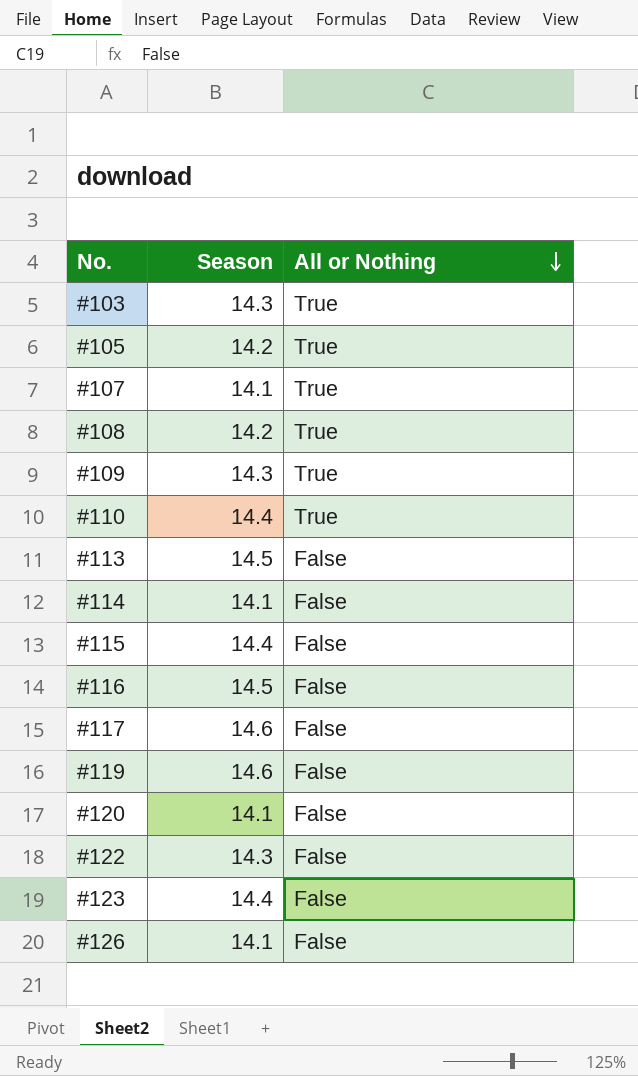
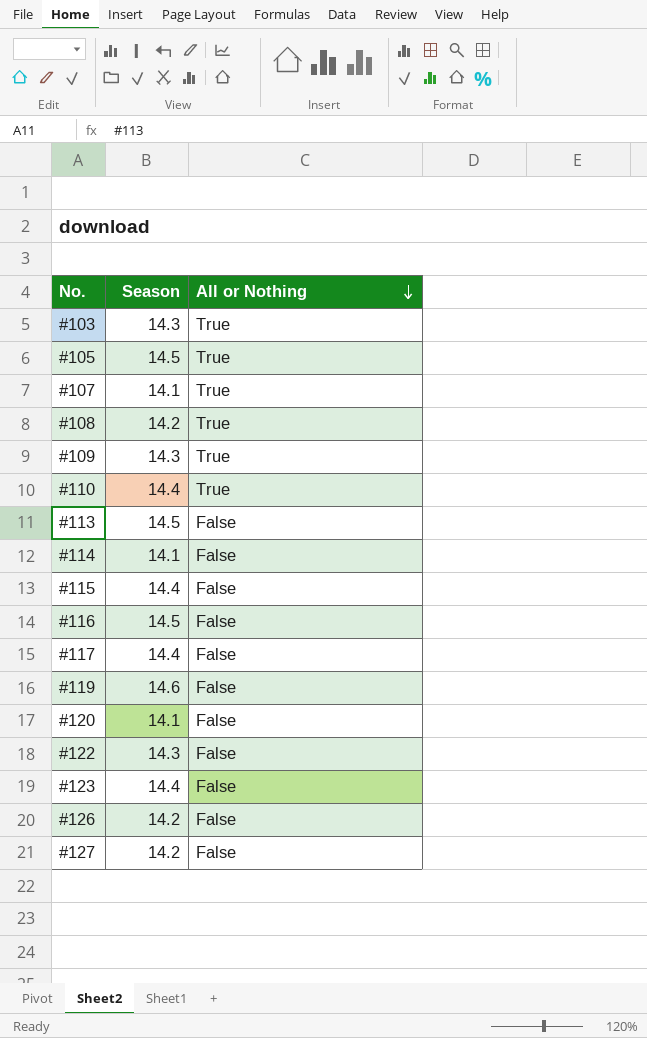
#105 | Season: 14.2 -> 14.5
#117 | Season: 14.6 -> 14.4
#126 | Season: 14.1 -> 14.2
row #127: none -> 14.2 | False

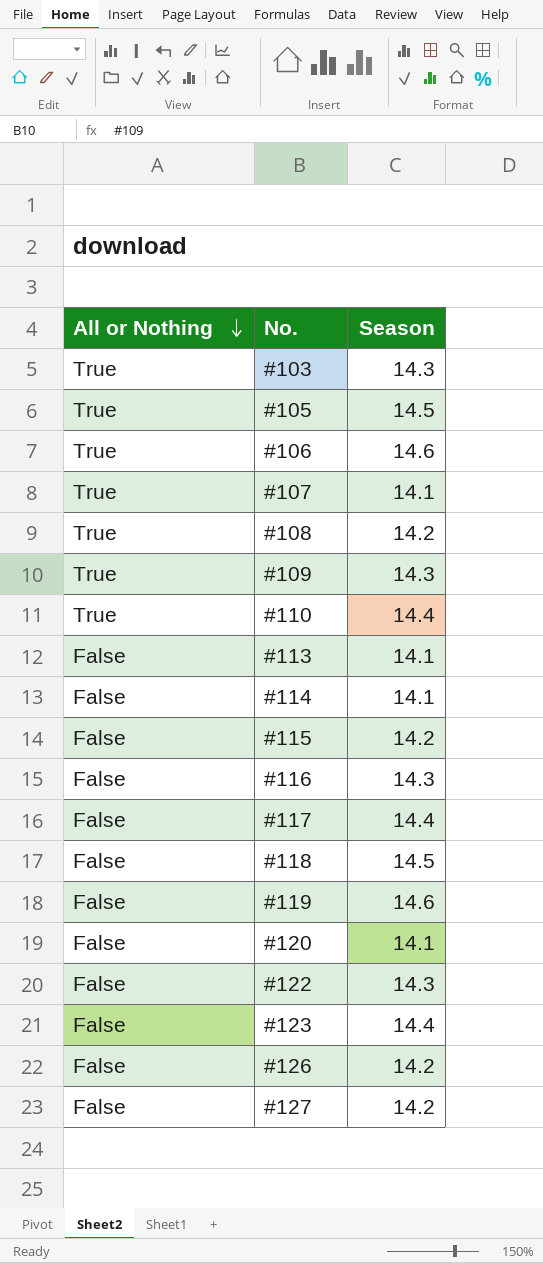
column All or Nothing | position: 3 -> 1
row #106: none -> True | 14.6
#113 | Season: 14.5 -> 14.1
#115 | Season: 14.4 -> 14.2
#116 | Season: 14.5 -> 14.3
row #118: none -> False | 14.5

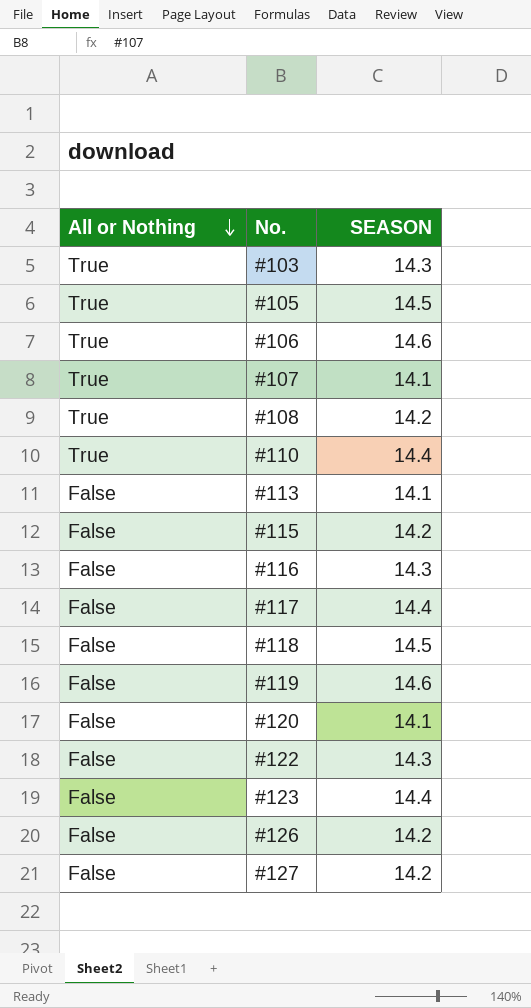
column name: Season -> SEASON
row #109: True | 14.3 -> none
row #114: False | 14.1 -> none

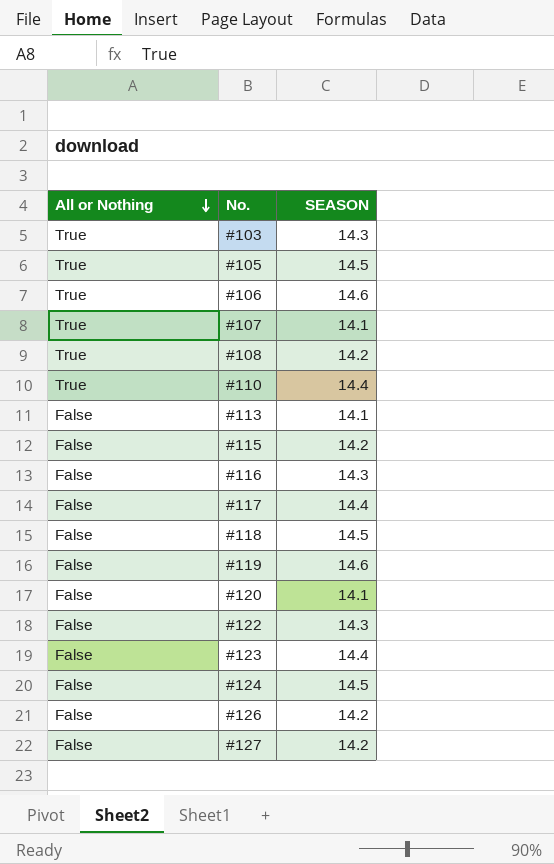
row #124: none -> False | 14.5

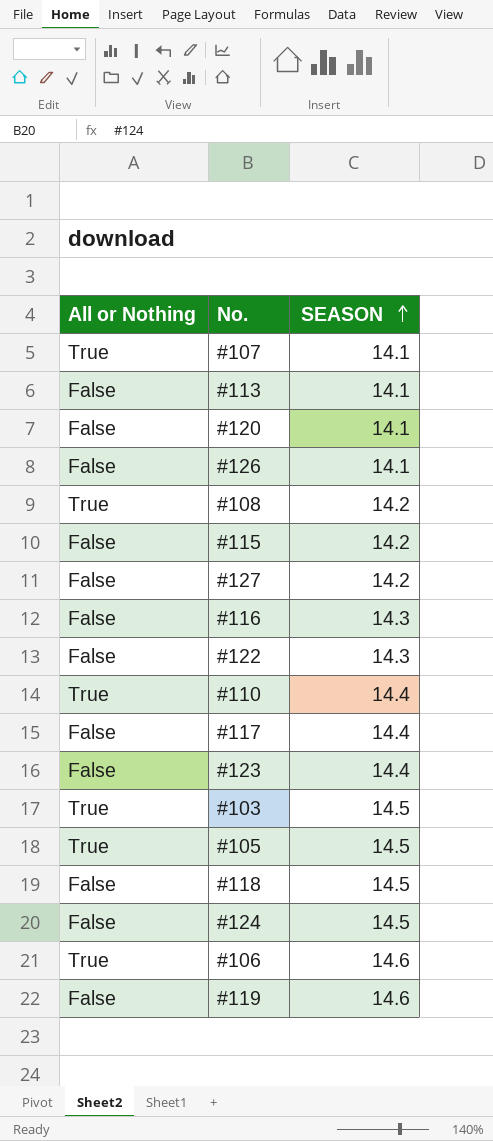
row order: All or Nothing descending -> SEASON ascending
#126 | SEASON: 14.2 -> 14.1
#103 | SEASON: 14.3 -> 14.5

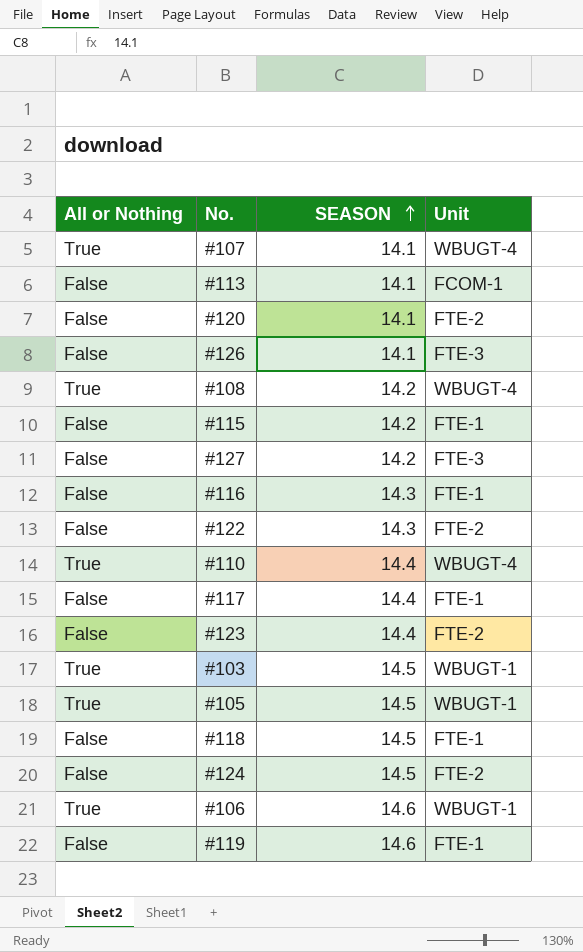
column Unit | position: none -> 4

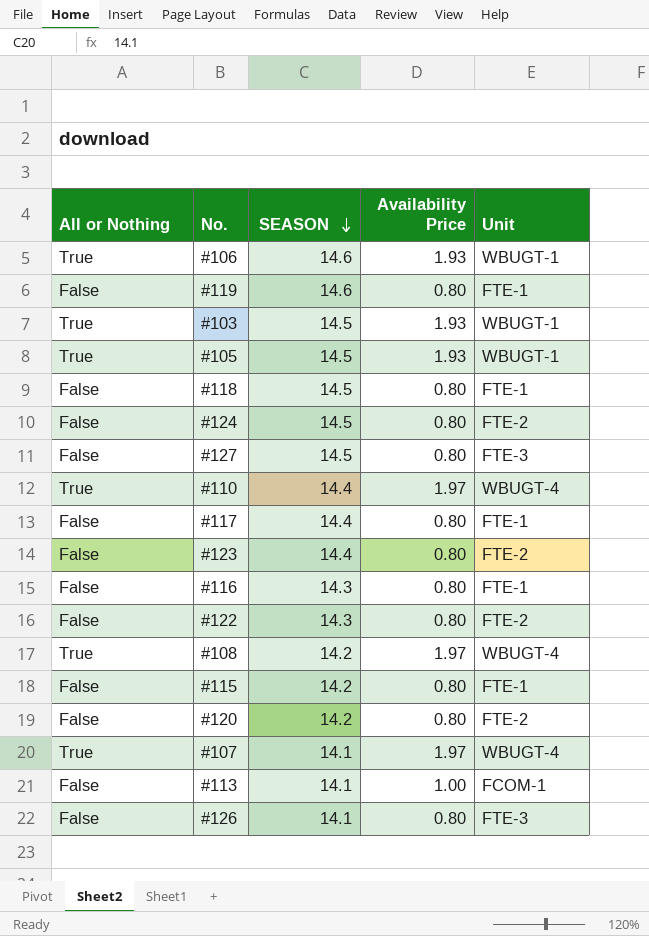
row order: SEASON ascending -> SEASON descending
column Availability Price | position: none -> 4
#127 | SEASON: 14.2 -> 14.5
#120 | SEASON: 14.1 -> 14.2

